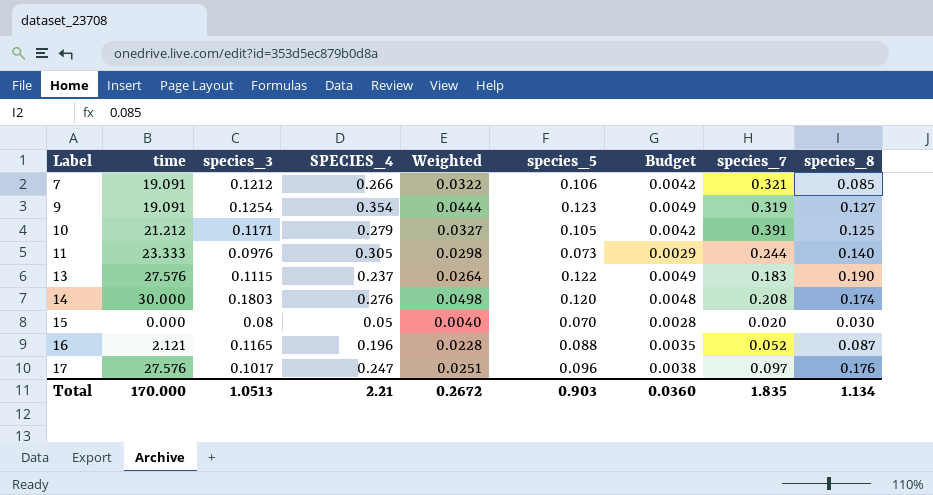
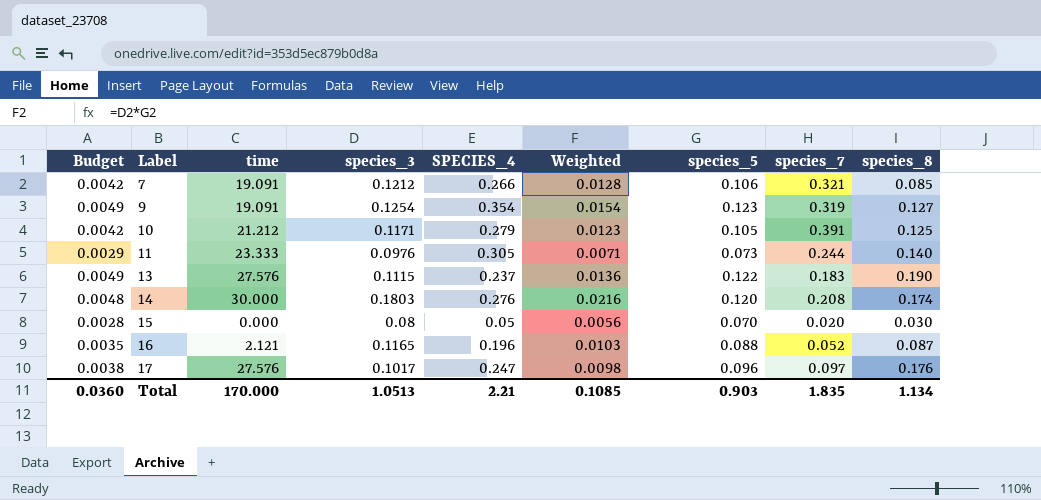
column Budget | position: 7 -> 1
column Weighted | formula: [species_3] * [SPECIES_4] -> [species_3] * [species_5]
Total | Weighted: 0.2672 -> 0.1085

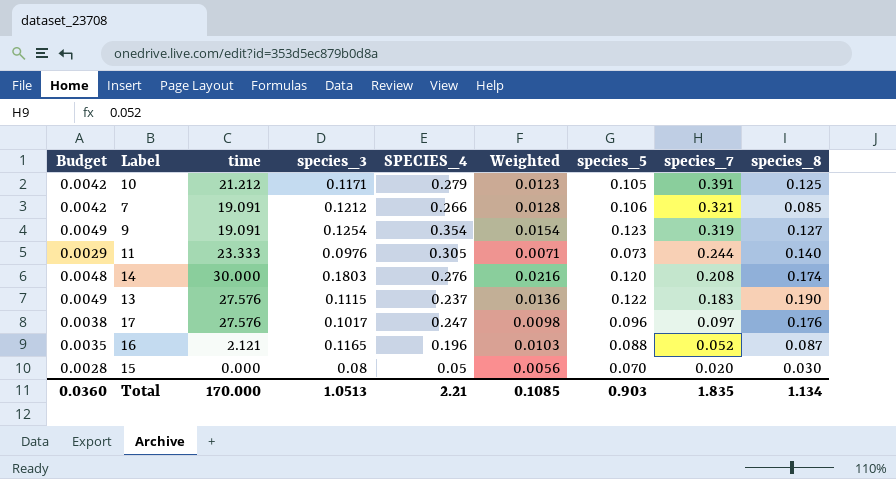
row order: Label ascending -> species_7 descending

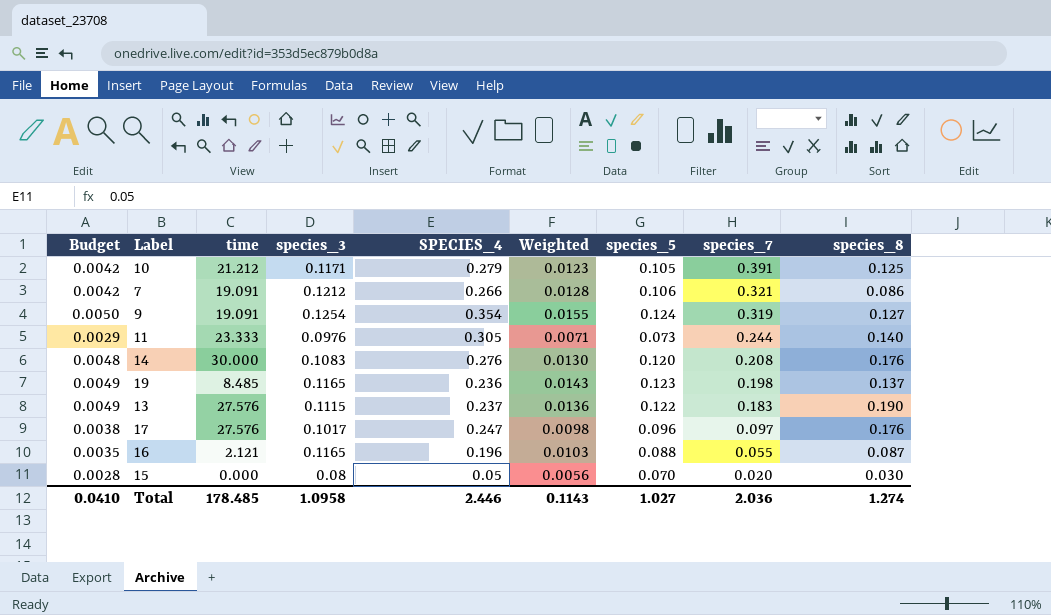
7 | species_8: 0.085 -> 0.086
9 | Budget: 0.0049 -> 0.0050
9 | Weighted: 0.0154 -> 0.0155
9 | species_5: 0.123 -> 0.124
14 | species_3: 0.1803 -> 0.1083
14 | Weighted: 0.0216 -> 0.0130
14 | species_8: 0.174 -> 0.176
row 19: none -> 0.0049 | 8.485 | 0.1165 | 0.236 | 0.0143 | 0.123 | 0.198 | 0.137
16 | species_7: 0.052 -> 0.055
Total | Budget: 0.0360 -> 0.0410
Total | time: 170.000 -> 178.485
Total | species_3: 1.0513 -> 1.0958
Total | SPECIES_4: 2.21 -> 2.446
Total | Weighted: 0.1085 -> 0.1143
Total | species_5: 0.903 -> 1.027
Total | species_7: 1.835 -> 2.036
Total | species_8: 1.134 -> 1.274

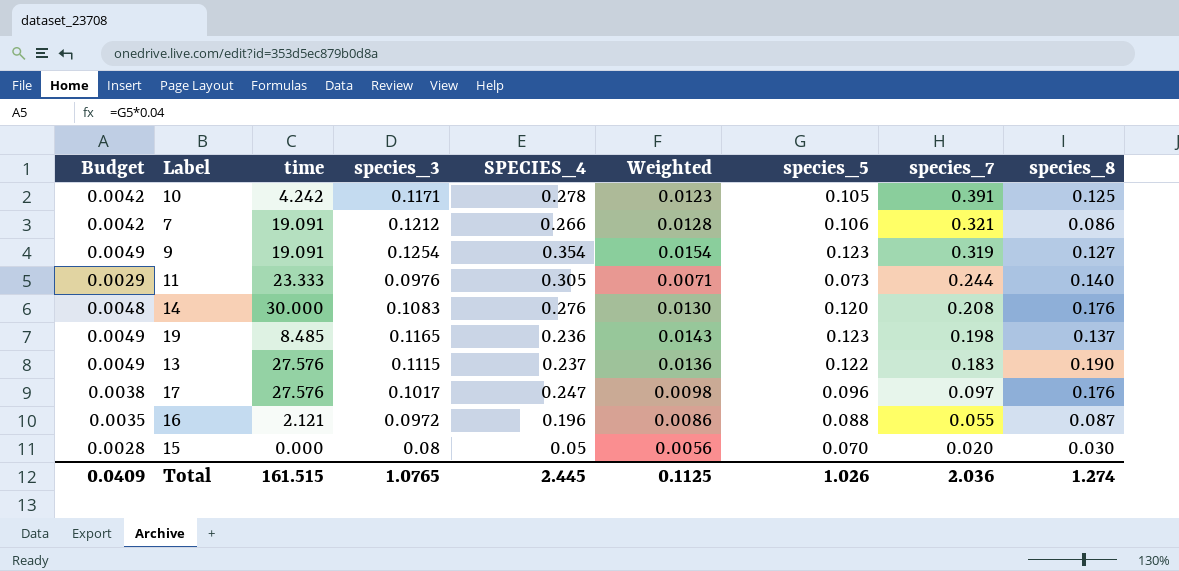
10 | time: 21.212 -> 4.242
10 | SPECIES_4: 0.279 -> 0.278
9 | Budget: 0.0050 -> 0.0049
9 | Weighted: 0.0155 -> 0.0154
9 | species_5: 0.124 -> 0.123
16 | species_3: 0.1165 -> 0.0972
16 | Weighted: 0.0103 -> 0.0086
Total | Budget: 0.0410 -> 0.0409
Total | time: 178.485 -> 161.515
Total | species_3: 1.0958 -> 1.0765
Total | SPECIES_4: 2.446 -> 2.445
Total | Weighted: 0.1143 -> 0.1125
Total | species_5: 1.027 -> 1.026

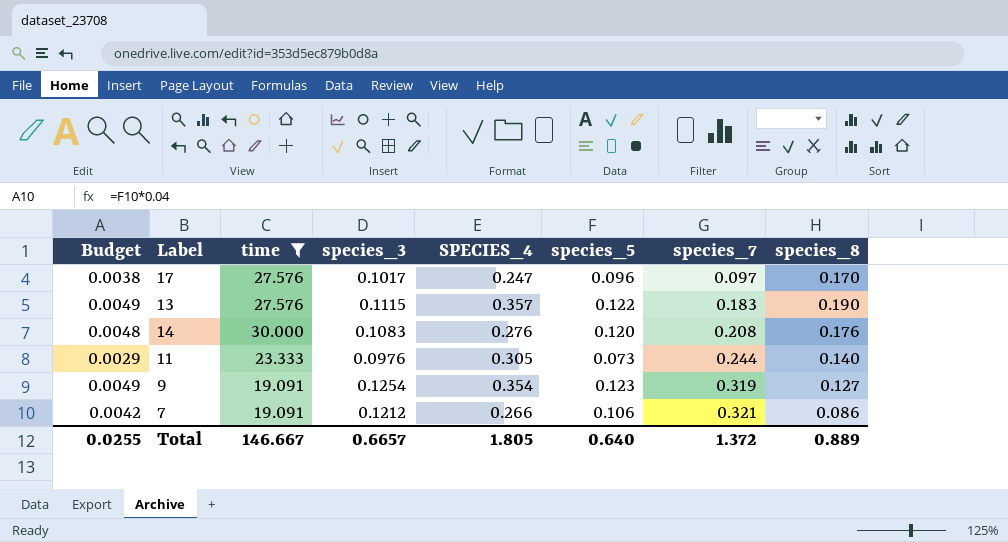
filter: none -> time >= 19.091
row order: species_7 descending -> species_7 ascending
column Weighted | formula: [species_3] * [species_5] -> none
17 | species_8: 0.176 -> 0.170
13 | SPECIES_4: 0.237 -> 0.357
Total | Budget: 0.0409 -> 0.0255
Total | time: 161.515 -> 146.667
Total | species_3: 1.0765 -> 0.6657
Total | SPECIES_4: 2.445 -> 1.805
Total | species_5: 1.026 -> 0.640
Total | species_7: 2.036 -> 1.372
Total | species_8: 1.274 -> 0.889

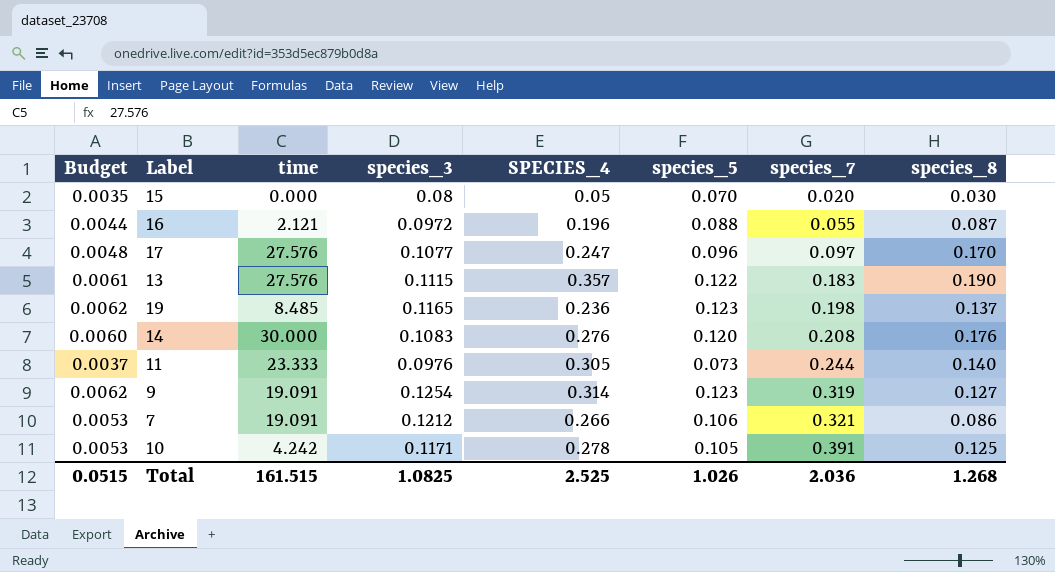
filter: time >= 19.091 -> none
column Budget | formula: [species_5] * 0.04 -> [species_5] * 0.05
17 | species_3: 0.1017 -> 0.1077
9 | SPECIES_4: 0.354 -> 0.314
Total | Budget: 0.0255 -> 0.0515
Total | time: 146.667 -> 161.515
Total | species_3: 0.6657 -> 1.0825
Total | SPECIES_4: 1.805 -> 2.525
Total | species_5: 0.640 -> 1.026
Total | species_7: 1.372 -> 2.036
Total | species_8: 0.889 -> 1.268

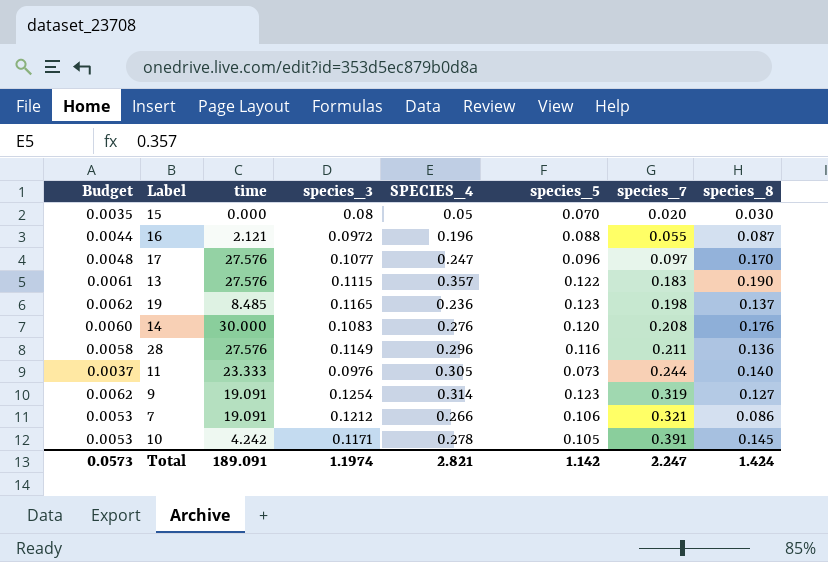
row 28: none -> 0.0058 | 27.576 | 0.1149 | 0.296 | 0.116 | 0.211 | 0.136
10 | species_8: 0.125 -> 0.145
Total | Budget: 0.0515 -> 0.0573
Total | time: 161.515 -> 189.091
Total | species_3: 1.0825 -> 1.1974
Total | SPECIES_4: 2.525 -> 2.821
Total | species_5: 1.026 -> 1.142
Total | species_7: 2.036 -> 2.247
Total | species_8: 1.268 -> 1.424

